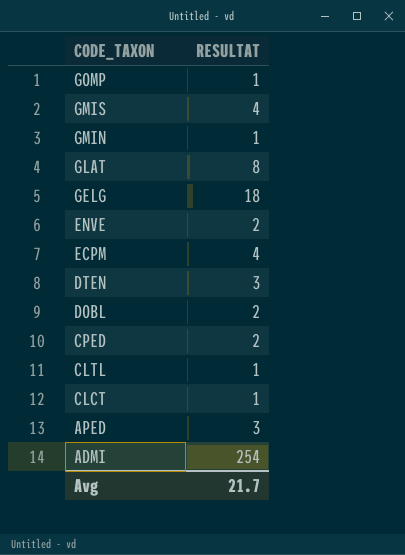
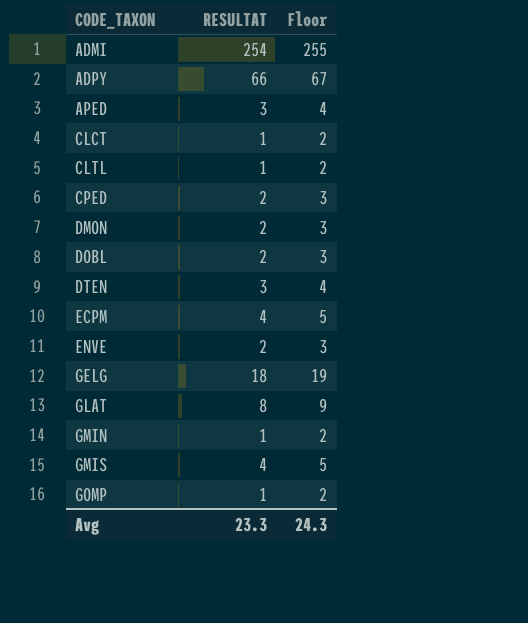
row order: CODE_TAXON descending -> CODE_TAXON ascending
column Floor | formula: none -> [RESULTAT] + 1
row ADPY: none -> 66 | 67
row DMON: none -> 2 | 3
Avg | RESULTAT: 21.7 -> 23.3

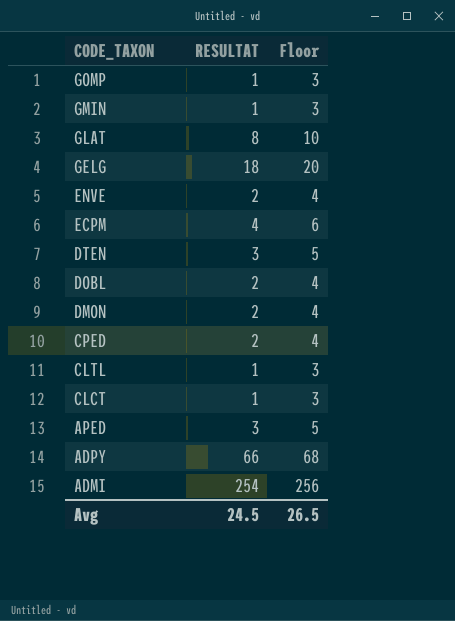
row order: CODE_TAXON ascending -> CODE_TAXON descending
column Floor | formula: [RESULTAT] + 1 -> [RESULTAT] + 2
row GMIS: 4 | 5 -> none
Avg | RESULTAT: 23.3 -> 24.5
Avg | Floor: 24.3 -> 26.5

